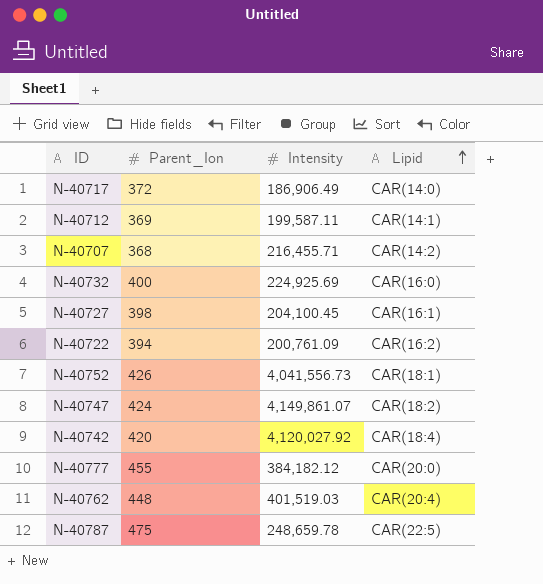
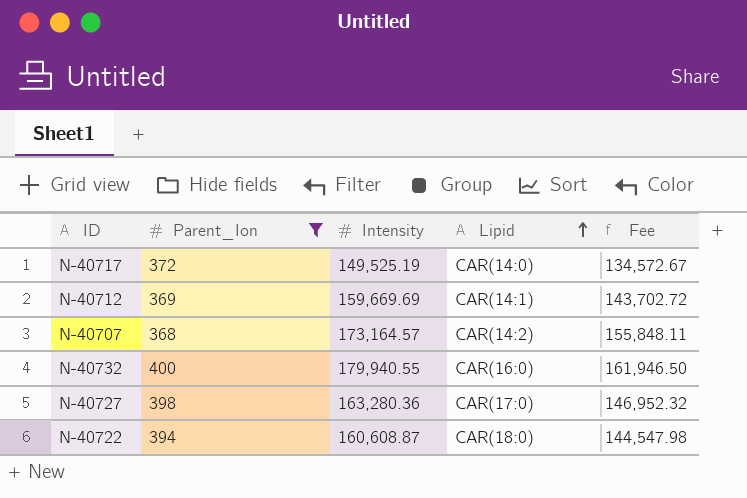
filter: none -> Parent_Ion <= 400
column Fee | formula: none -> [Intensity] * 0.9
N-40717 | Intensity: 186,906.49 -> 149,525.19
N-40712 | Intensity: 199,587.11 -> 159,669.69
N-40707 | Intensity: 216,455.71 -> 173,164.57
N-40732 | Intensity: 224,925.69 -> 179,940.55
N-40727 | Intensity: 204,100.45 -> 163,280.36
N-40727 | Lipid: CAR(16:1) -> CAR(17:0)
N-40722 | Intensity: 200,761.09 -> 160,608.87
N-40722 | Lipid: CAR(16:2) -> CAR(18:0)

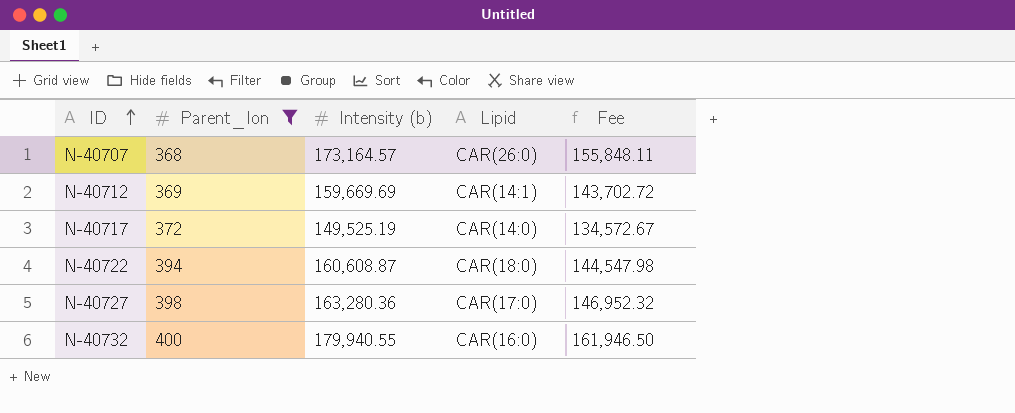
row order: Lipid ascending -> ID ascending
column name: Intensity -> Intensity (b)
N-40707 | Lipid: CAR(14:2) -> CAR(26:0)

